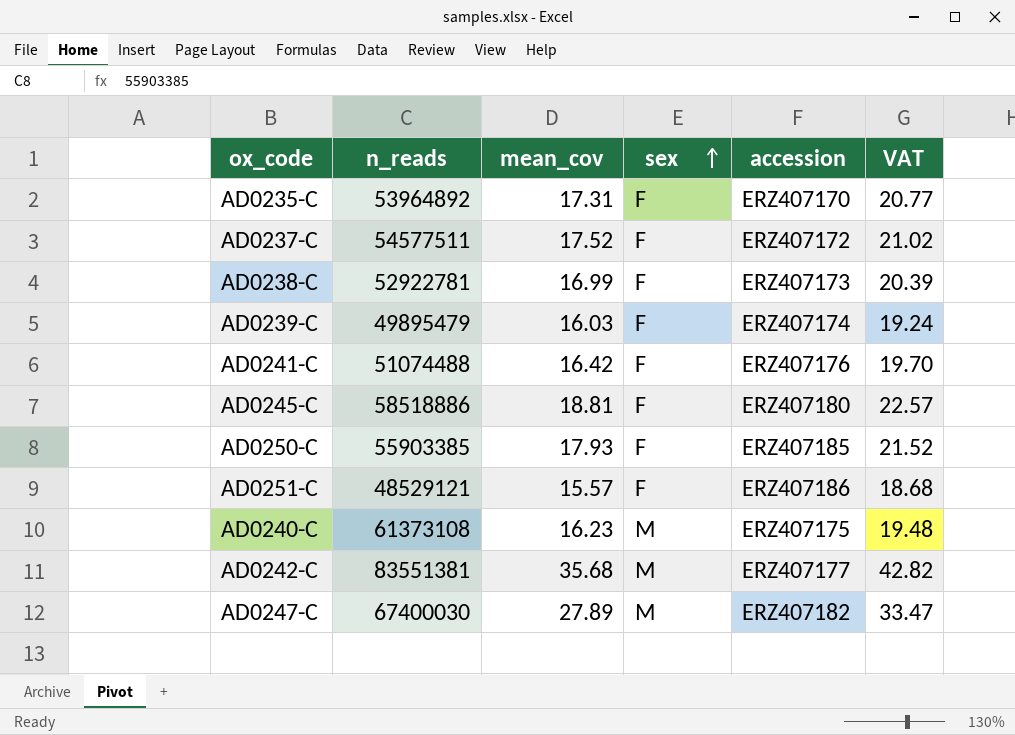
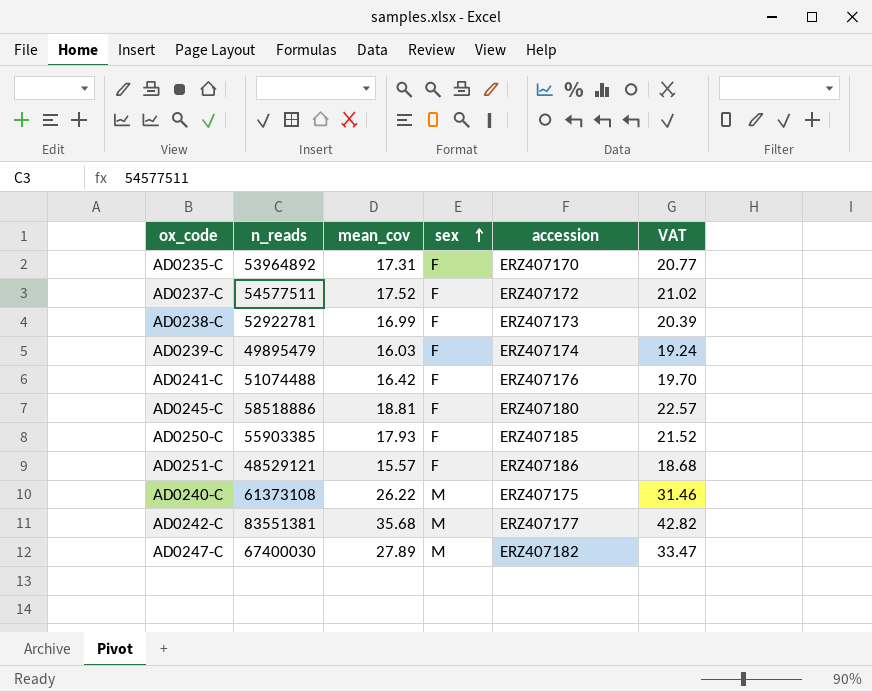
AD0240-C | mean_cov: 16.23 -> 26.22
AD0240-C | VAT: 19.48 -> 31.46

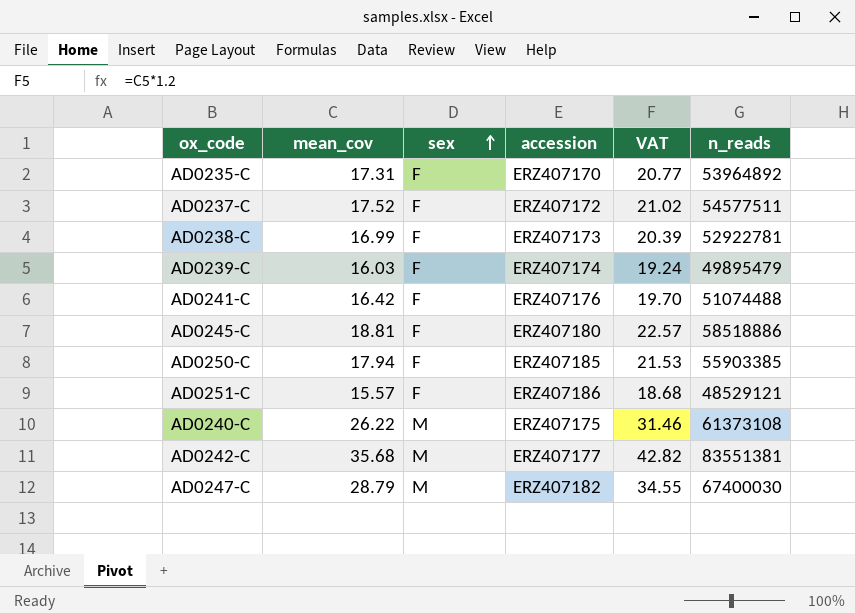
column n_reads | position: 2 -> 6
AD0250-C | mean_cov: 17.93 -> 17.94
AD0250-C | VAT: 21.52 -> 21.53
AD0247-C | mean_cov: 27.89 -> 28.79
AD0247-C | VAT: 33.47 -> 34.55

